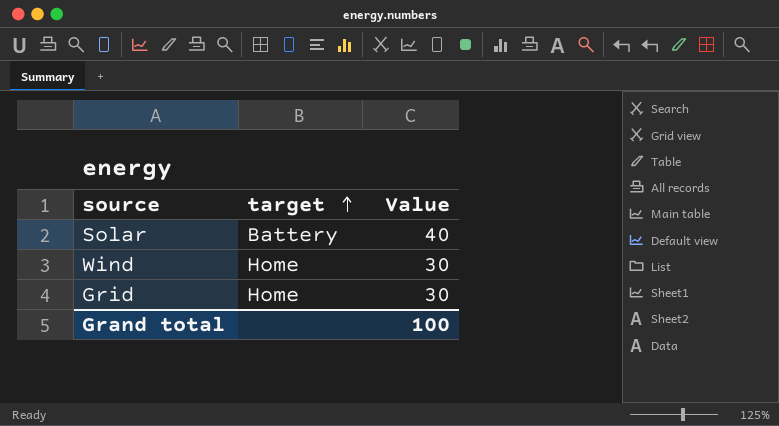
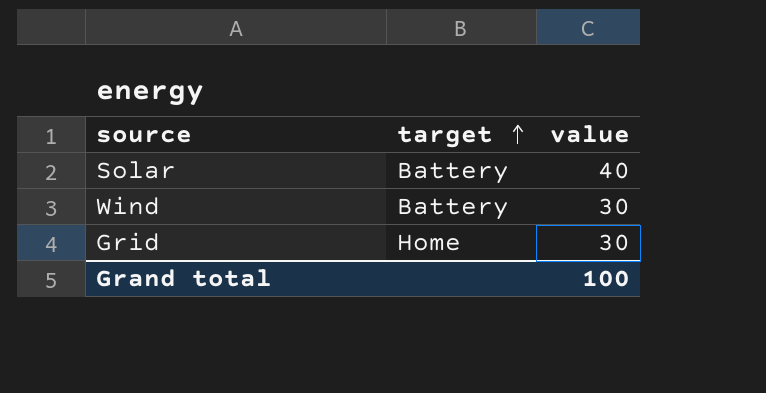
column name: Value -> value
Wind | target: Home -> Battery

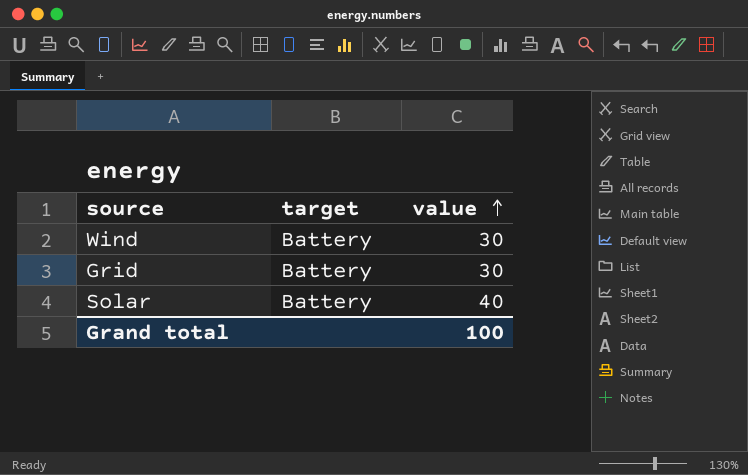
row order: target ascending -> value ascending
Grid | target: Home -> Battery

